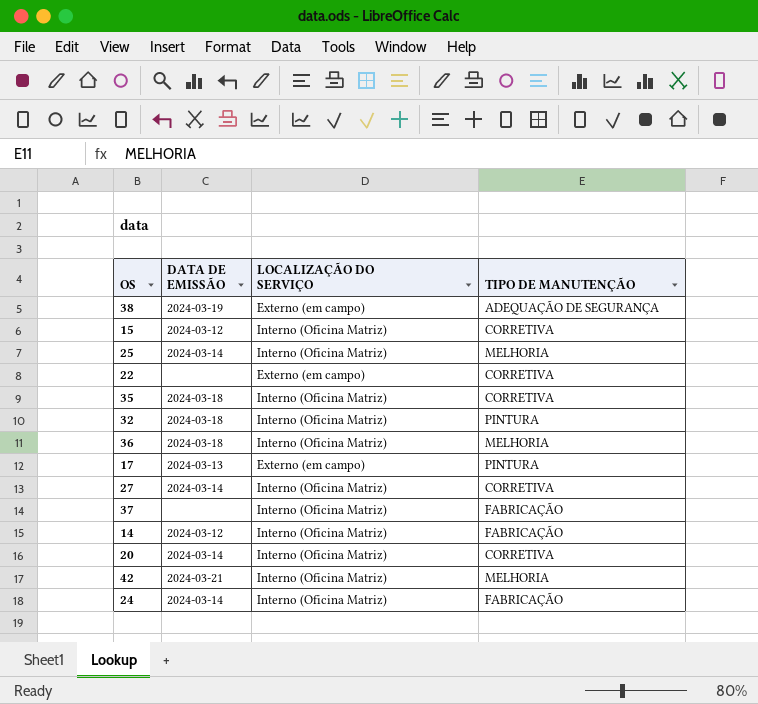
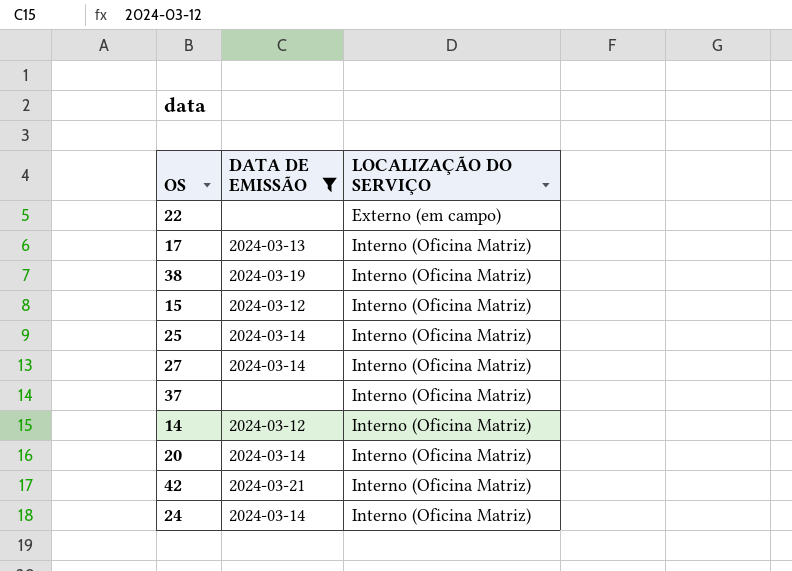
filter: none -> DATA DE EMISSÃO != 2024-03-18
row order: none -> LOCALIZAÇÃO DO SERVIÇO ascending
column TIPO DE MANUTENÇÃO | position: 4 -> none
17 | LOCALIZAÇÃO DO SERVIÇO: Externo (em campo) -> Interno (Oficina Matriz)
38 | LOCALIZAÇÃO DO SERVIÇO: Externo (em campo) -> Interno (Oficina Matriz)

